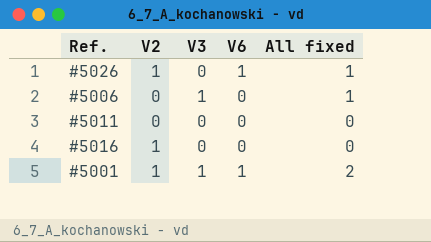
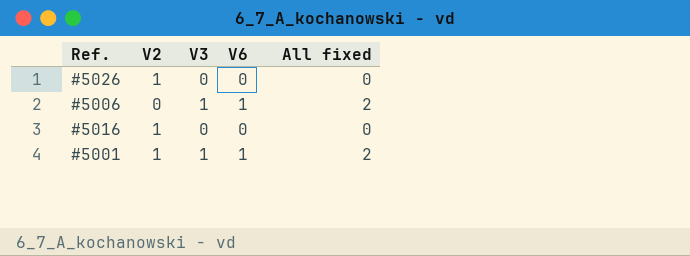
row #5011: 0 | 0 | 0 | 0 -> none
#5026 | V6: 1 -> 0
#5026 | All fixed: 1 -> 0
#5006 | V6: 0 -> 1
#5006 | All fixed: 1 -> 2

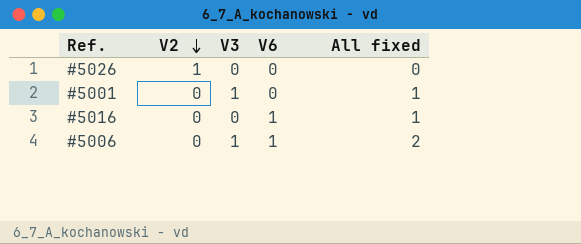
row order: none -> V2 descending
#5001 | V2: 1 -> 0
#5001 | V6: 1 -> 0
#5001 | All fixed: 2 -> 1
#5016 | V2: 1 -> 0
#5016 | V6: 0 -> 1
#5016 | All fixed: 0 -> 1

